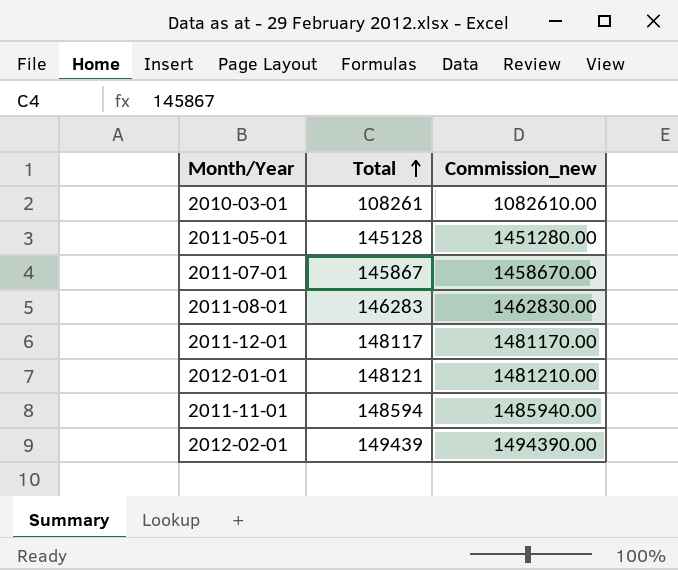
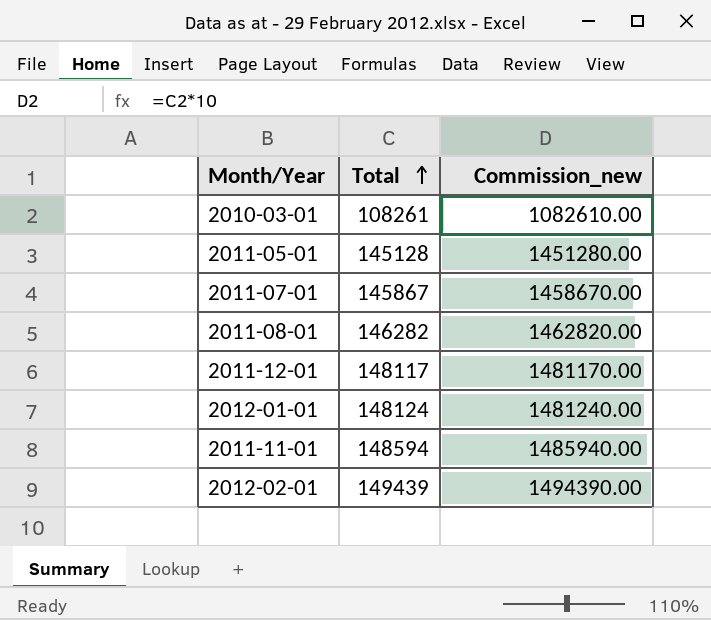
2011-08-01 | Total: 146283 -> 146282
2011-08-01 | Commission_new: 1462830.00 -> 1462820.00
2012-01-01 | Total: 148121 -> 148124
2012-01-01 | Commission_new: 1481210.00 -> 1481240.00

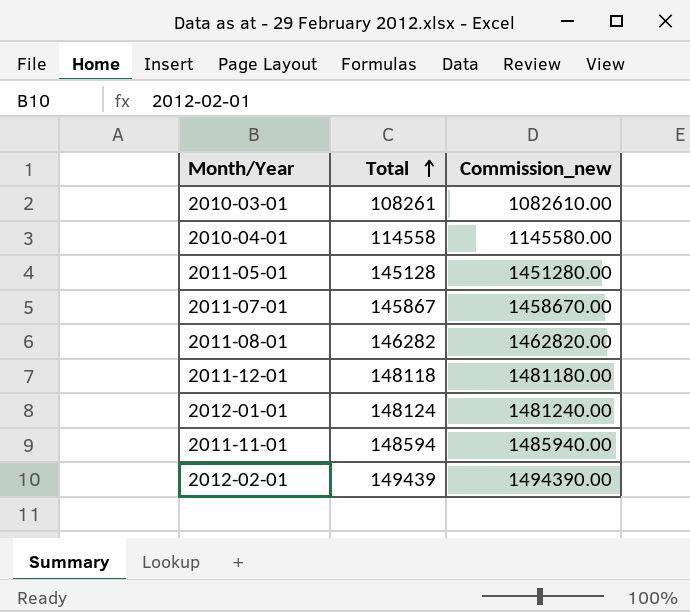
row 2010-04-01: none -> 114558 | 1145580.00
2011-12-01 | Total: 148117 -> 148118
2011-12-01 | Commission_new: 1481170.00 -> 1481180.00

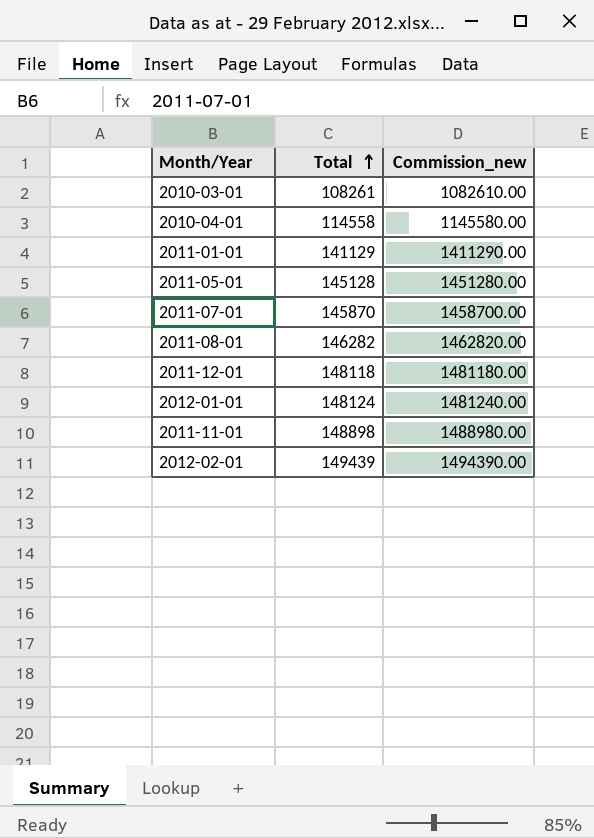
row 2011-01-01: none -> 141129 | 1411290.00
2011-07-01 | Total: 145867 -> 145870
2011-07-01 | Commission_new: 1458670.00 -> 1458700.00
2011-11-01 | Total: 148594 -> 148898
2011-11-01 | Commission_new: 1485940.00 -> 1488980.00

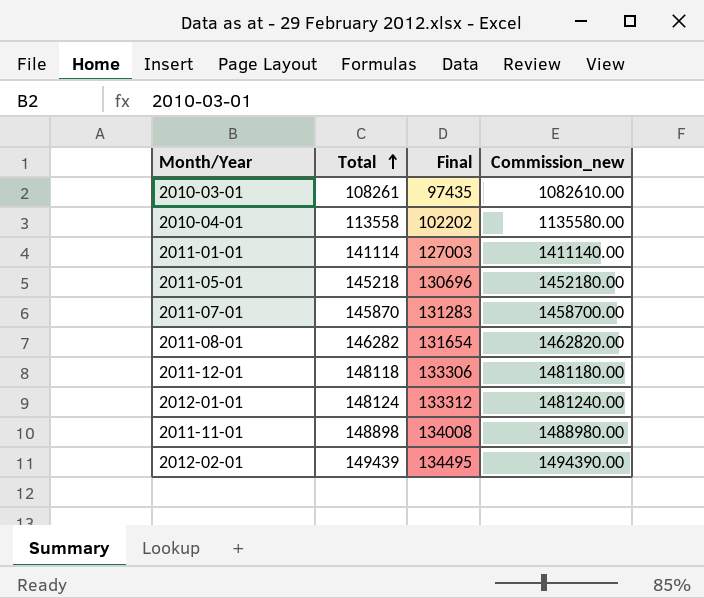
column Final | formula: none -> [Total] * 0.9
2010-04-01 | Total: 114558 -> 113558
2010-04-01 | Commission_new: 1145580.00 -> 1135580.00
2011-01-01 | Total: 141129 -> 141114
2011-01-01 | Commission_new: 1411290.00 -> 1411140.00
2011-05-01 | Total: 145128 -> 145218
2011-05-01 | Commission_new: 1451280.00 -> 1452180.00

